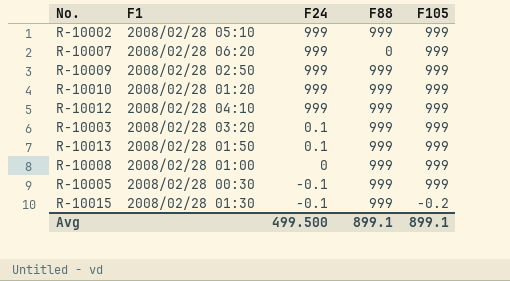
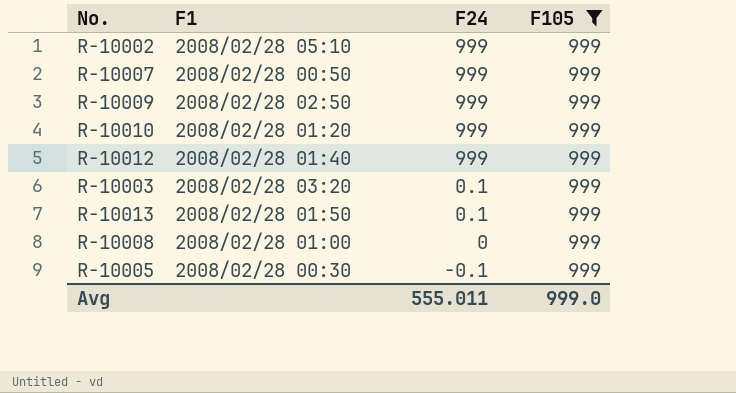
filter: none -> F105 = 999
column F88 | position: 4 -> none
R-10007 | F1: 2008/02/28 06:20 -> 2008/02/28 00:50
R-10012 | F1: 2008/02/28 04:10 -> 2008/02/28 01:40
Avg | F24: 499.500 -> 555.011
Avg | F105: 899.1 -> 999.0

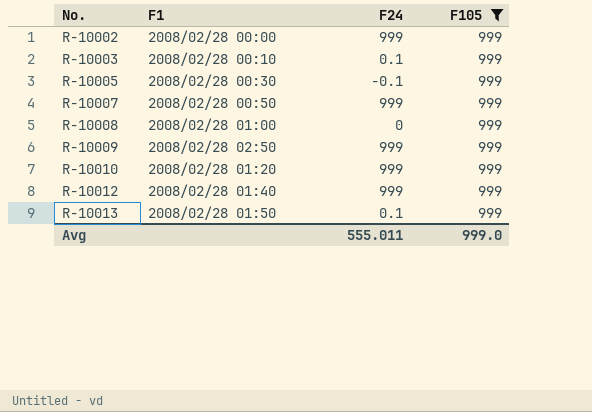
row order: F24 descending -> No. ascending
R-10002 | F1: 2008/02/28 05:10 -> 2008/02/28 00:00
R-10003 | F1: 2008/02/28 03:20 -> 2008/02/28 00:10

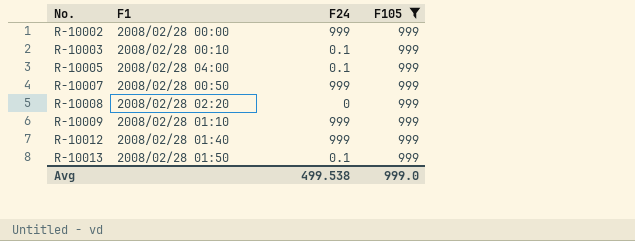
row R-10010: 2008/02/28 01:20 | 999 | 999 -> none
R-10005 | F1: 2008/02/28 00:30 -> 2008/02/28 04:00
R-10005 | F24: -0.1 -> 0.1
R-10008 | F1: 2008/02/28 01:00 -> 2008/02/28 02:20
R-10009 | F1: 2008/02/28 02:50 -> 2008/02/28 01:10
Avg | F24: 555.011 -> 499.538

